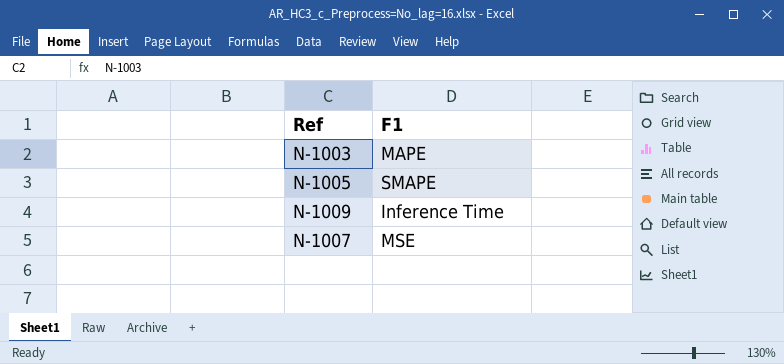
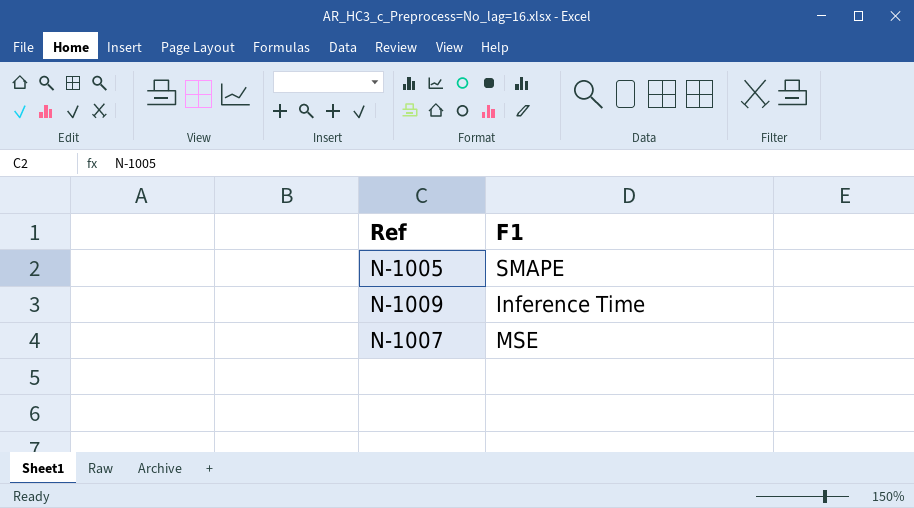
row N-1003: MAPE -> none

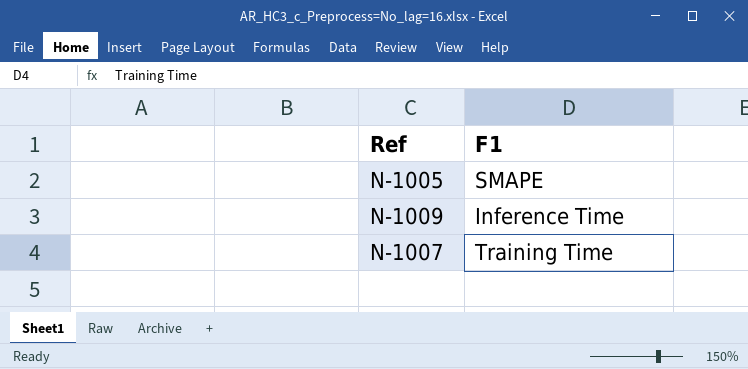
N-1007 | F1: MSE -> Training Time

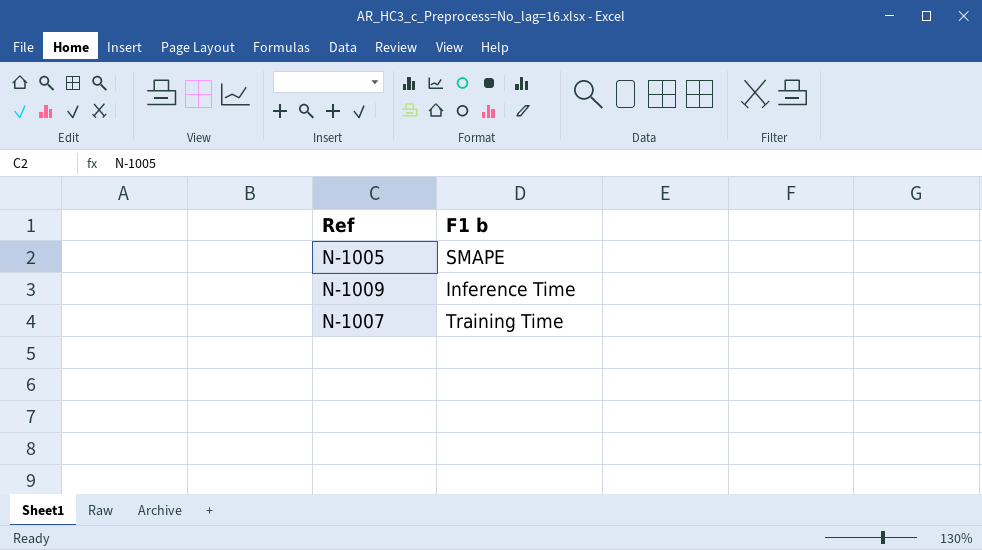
column name: F1 -> F1 b

